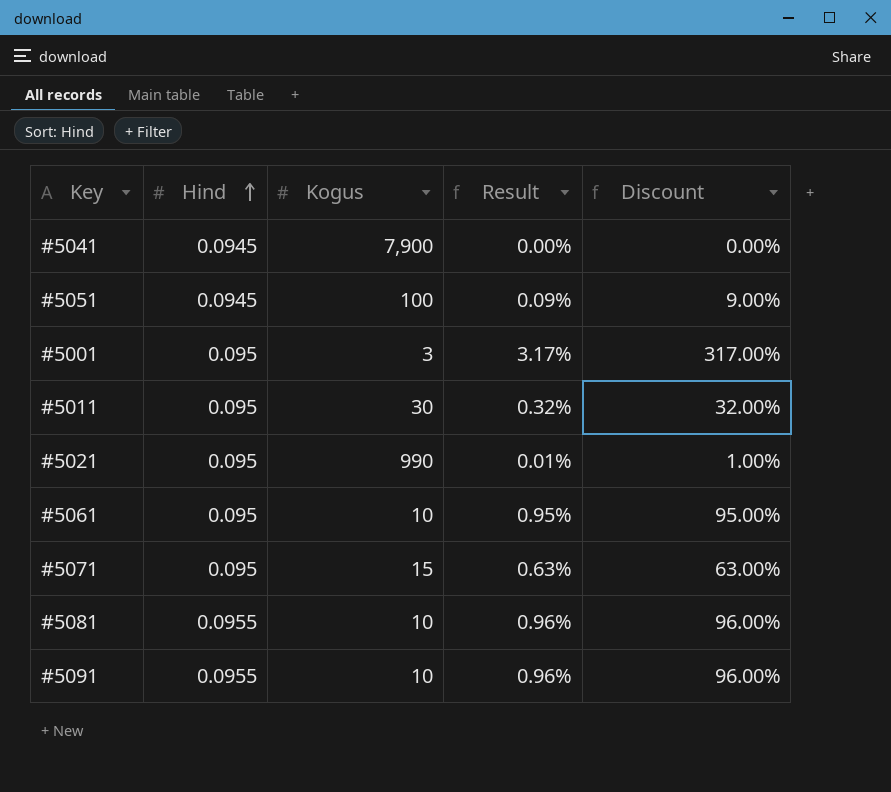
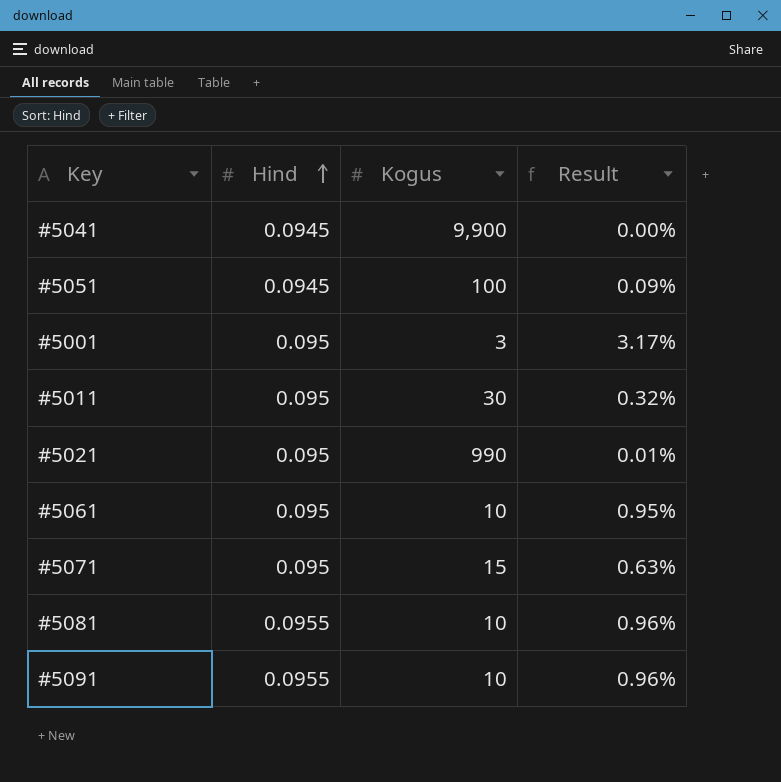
column Discount | formula: [Result] * 100 -> none
#5041 | Kogus: 7,900 -> 9,900

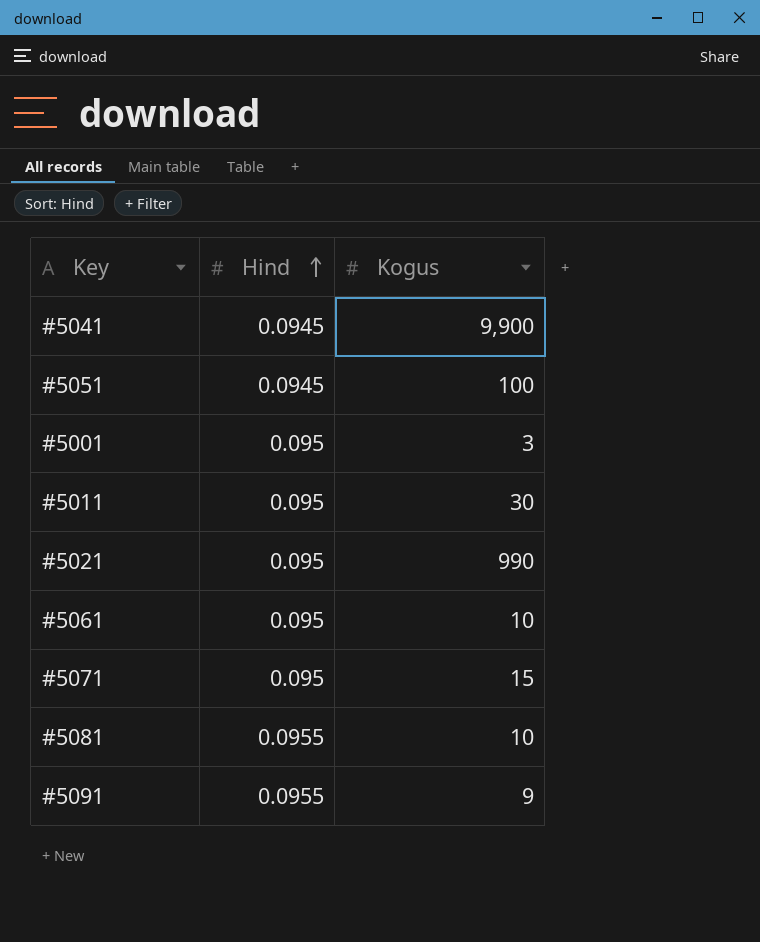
column Result | formula: [Hind] / [Kogus] -> none
#5091 | Kogus: 10 -> 9

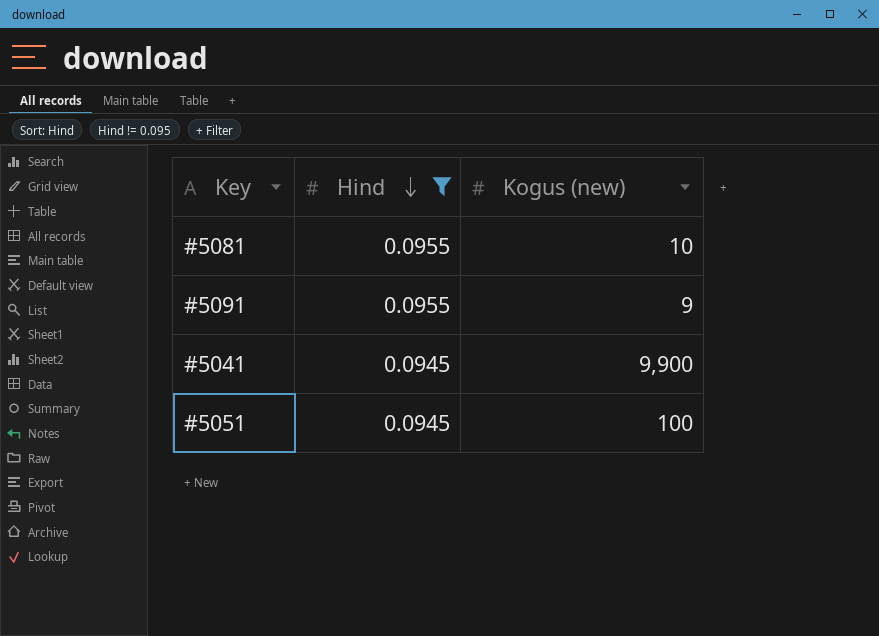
filter: none -> Hind != 0.095
row order: Hind ascending -> Hind descending
column name: Kogus -> Kogus (new)

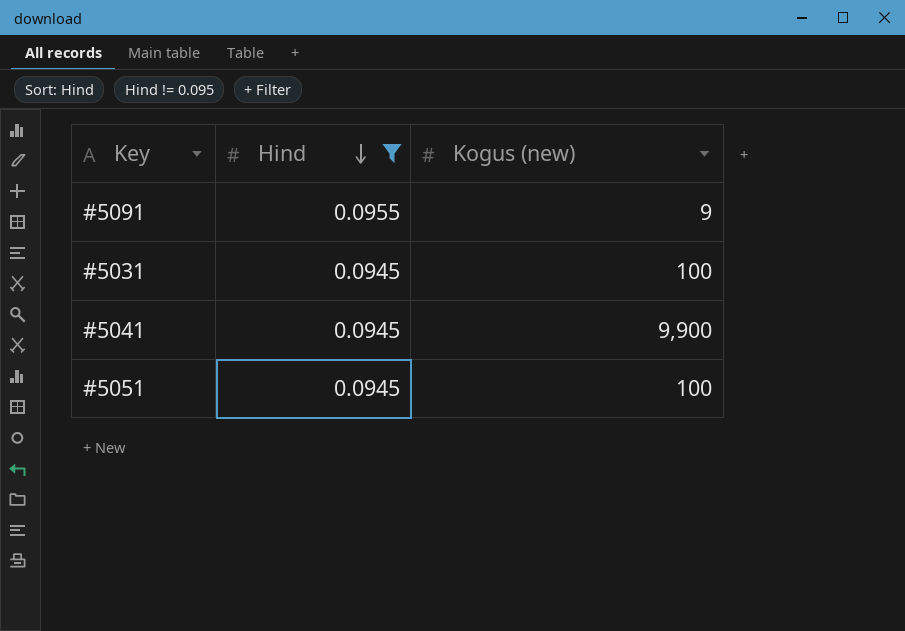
row #5081: 0.0955 | 10 -> none
row #5031: none -> 0.0945 | 100

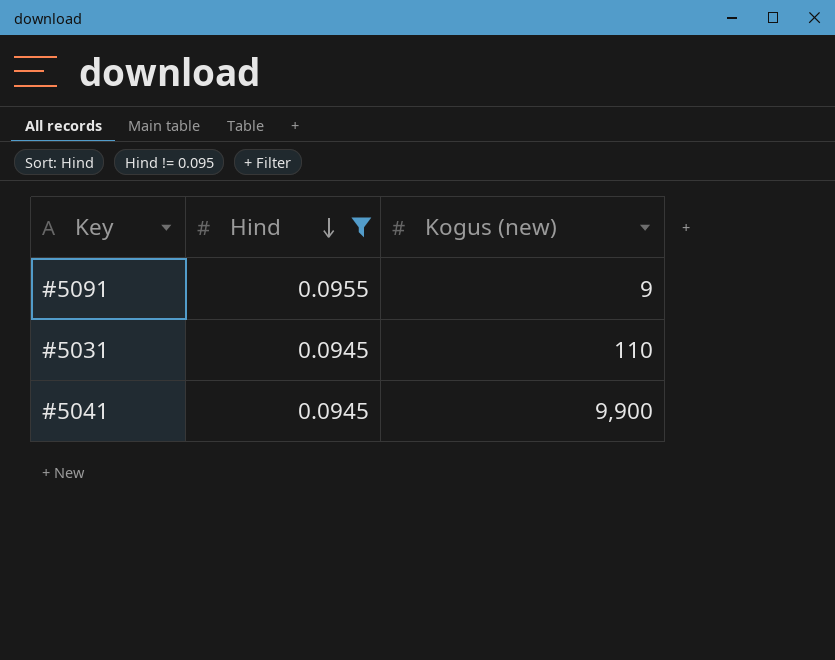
row #5051: 0.0945 | 100 -> none
#5031 | Kogus (new): 100 -> 110

